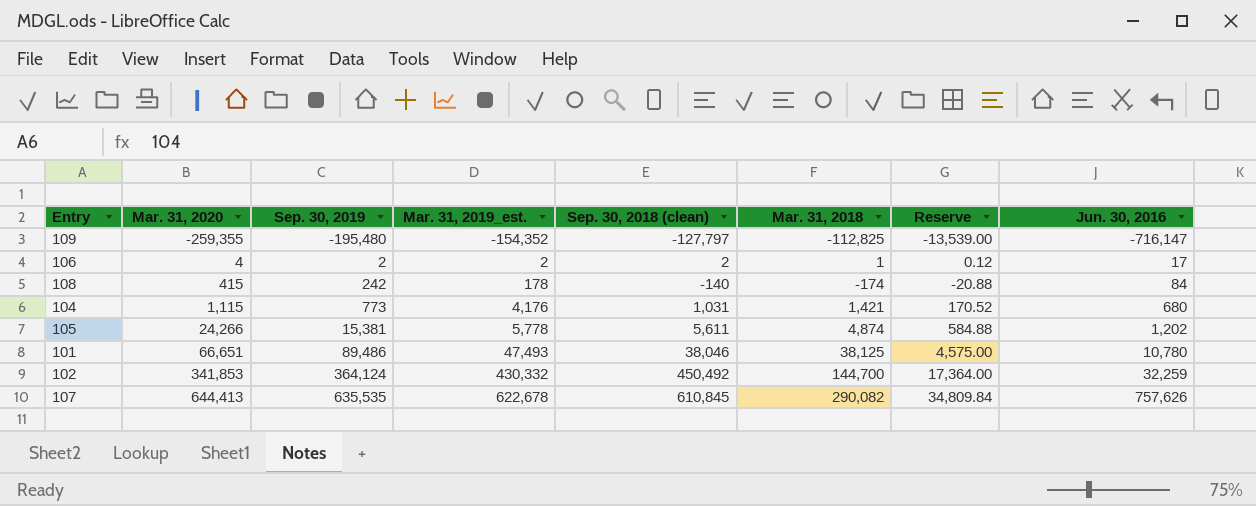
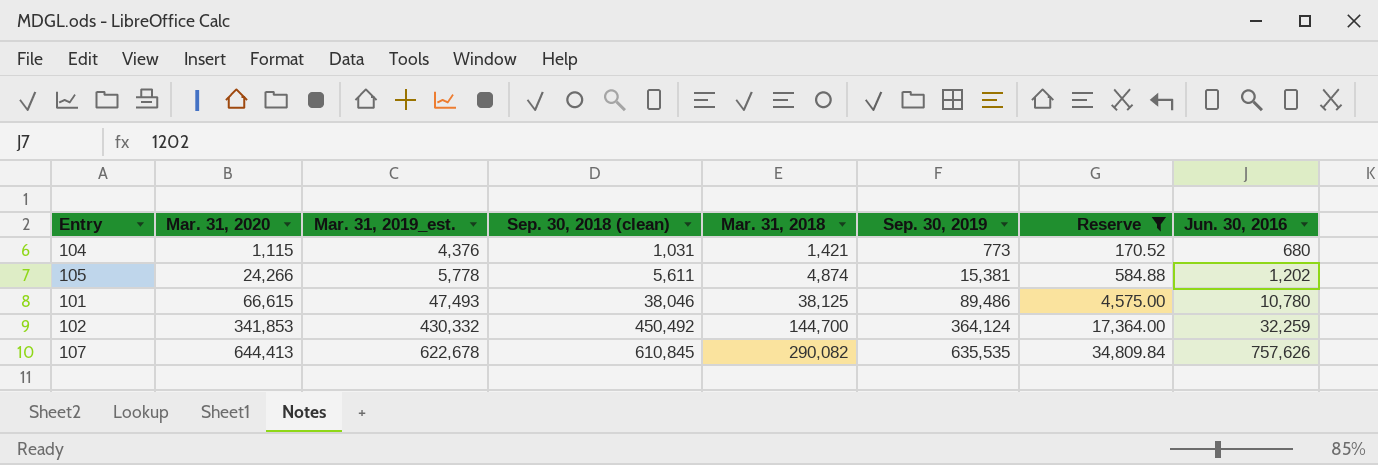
filter: none -> Reserve >= 170.52
column Sep. 30, 2019 | position: 3 -> 6
104 | Mar. 31, 2019_est.: 4,176 -> 4,376
101 | Mar. 31, 2020: 66,651 -> 66,615

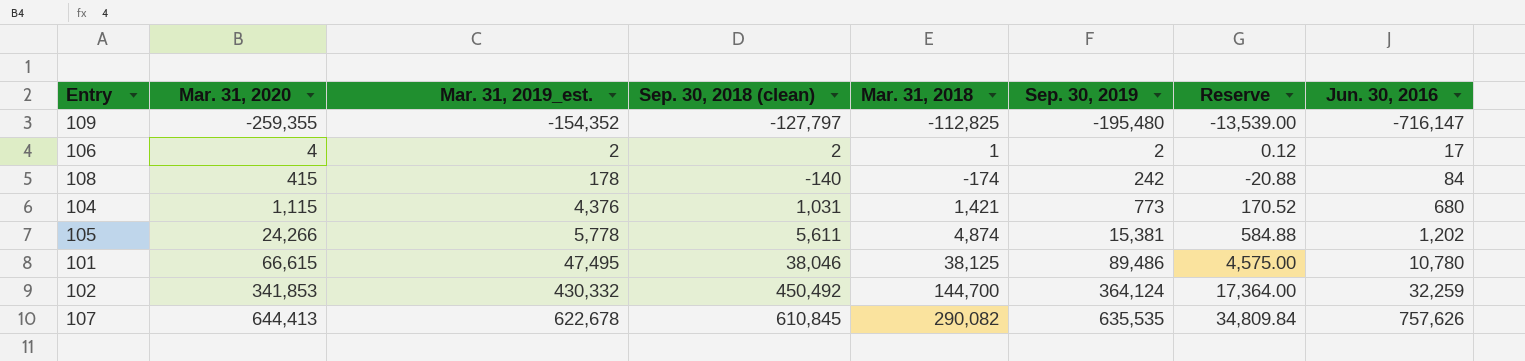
filter: Reserve >= 170.52 -> none
101 | Mar. 31, 2019_est.: 47,493 -> 47,495

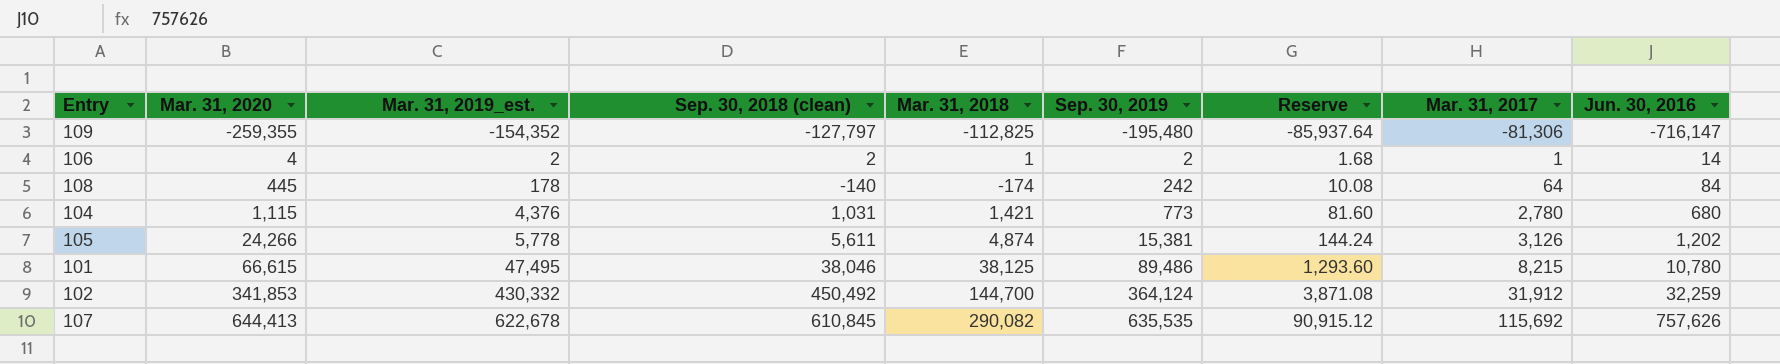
column Reserve | formula: [Mar. 31, 2018] * 0.12 -> [Jun. 30, 2016] * 0.12
column Mar. 31, 2017 | position: none -> 8
106 | Jun. 30, 2016: 17 -> 14
108 | Mar. 31, 2020: 415 -> 445

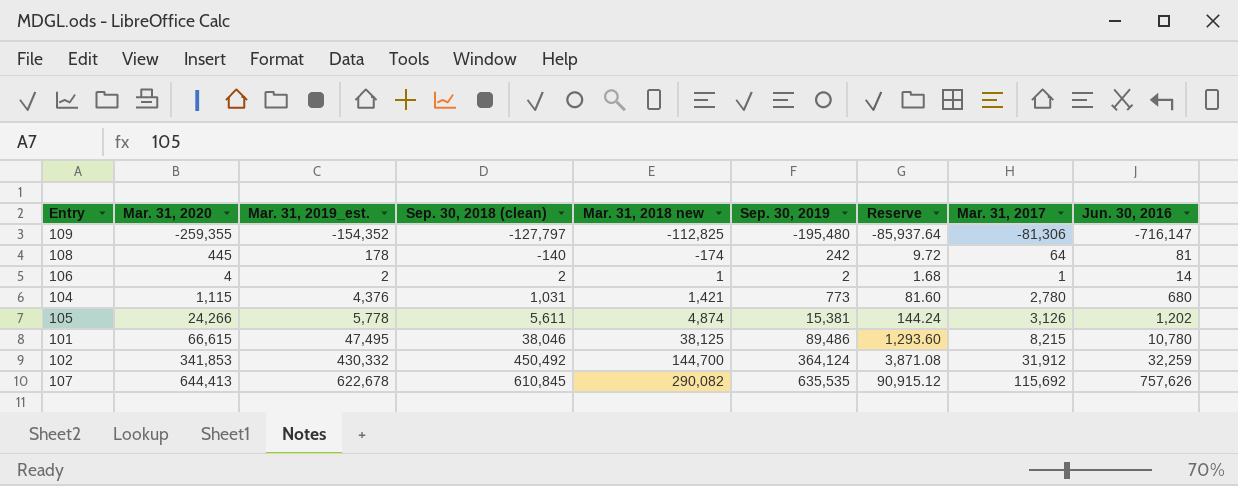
row order: Mar. 31, 2020 ascending -> Sep. 30, 2018 (clean) ascending
column name: Mar. 31, 2018 -> Mar. 31, 2018 new
108 | Reserve: 10.08 -> 9.72
108 | Jun. 30, 2016: 84 -> 81

